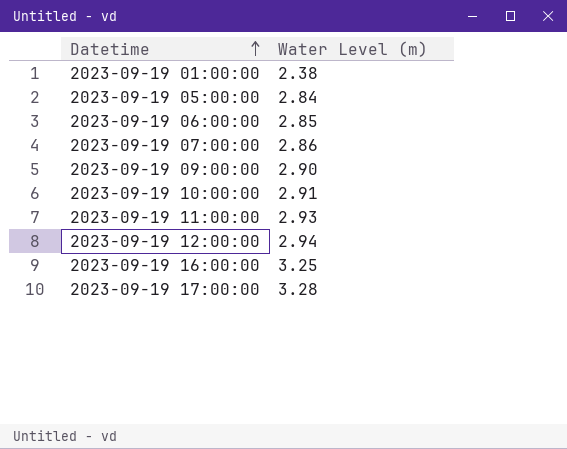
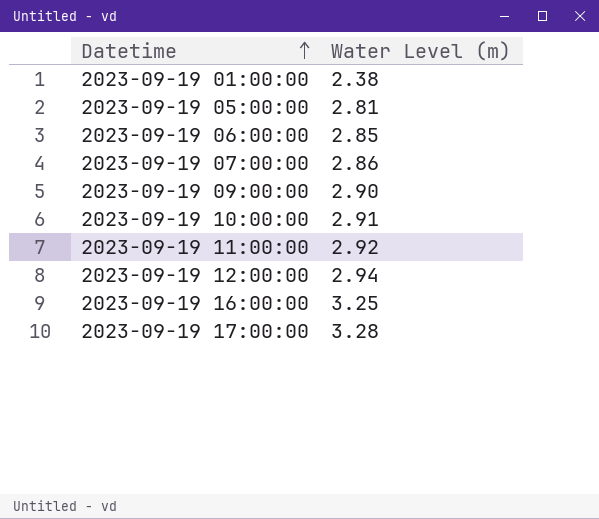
2023-09-19 05:00:00 | Water Level (m): 2.84 -> 2.81
2023-09-19 11:00:00 | Water Level (m): 2.93 -> 2.92

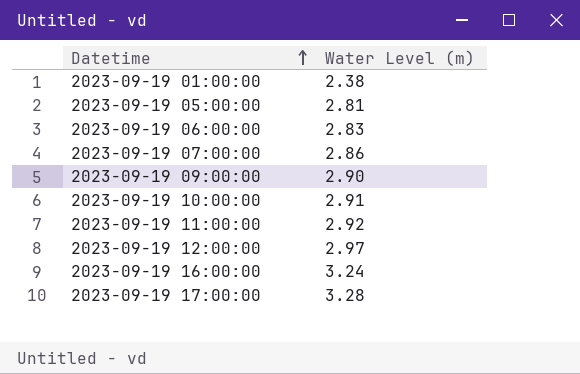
2023-09-19 06:00:00 | Water Level (m): 2.85 -> 2.83
2023-09-19 12:00:00 | Water Level (m): 2.94 -> 2.97
2023-09-19 16:00:00 | Water Level (m): 3.25 -> 3.24

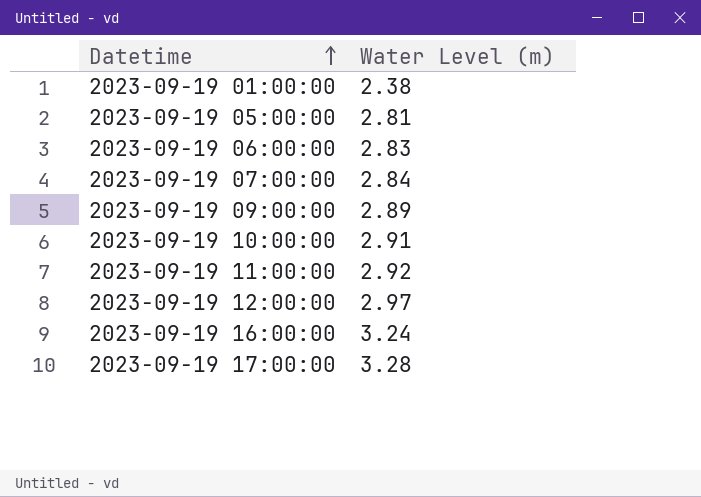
2023-09-19 07:00:00 | Water Level (m): 2.86 -> 2.84
2023-09-19 09:00:00 | Water Level (m): 2.90 -> 2.89

